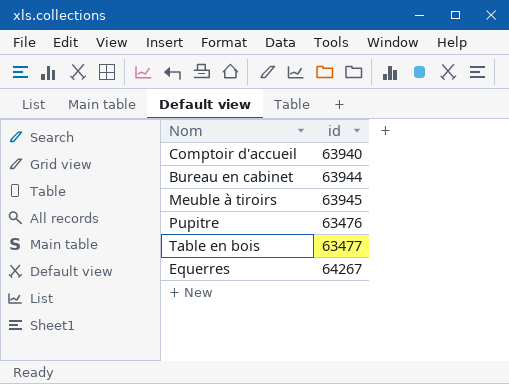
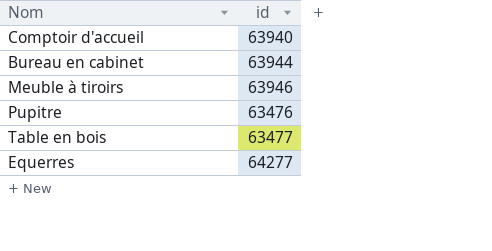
Meuble à tiroirs | id: 63945 -> 63946
Equerres | id: 64267 -> 64277

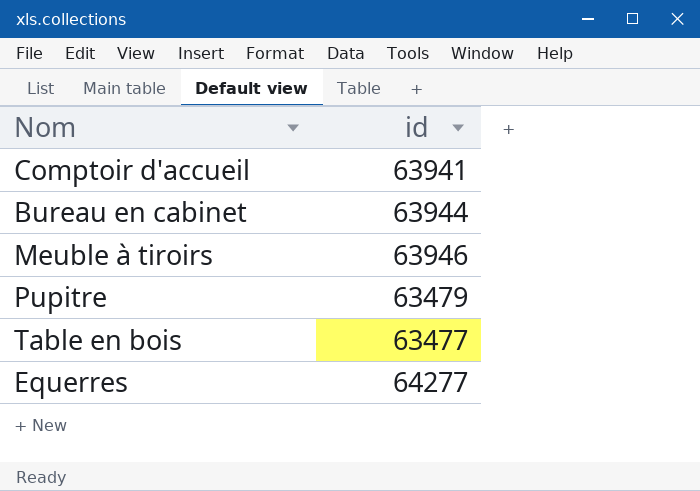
Comptoir d'accueil | id: 63940 -> 63941
Pupitre | id: 63476 -> 63479

